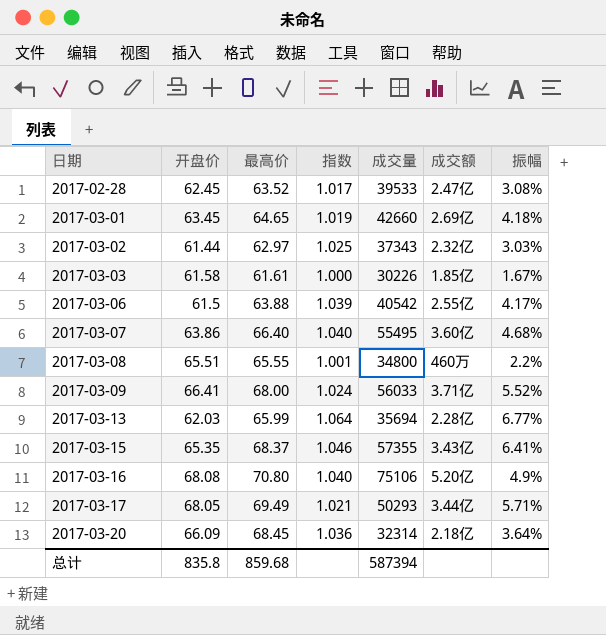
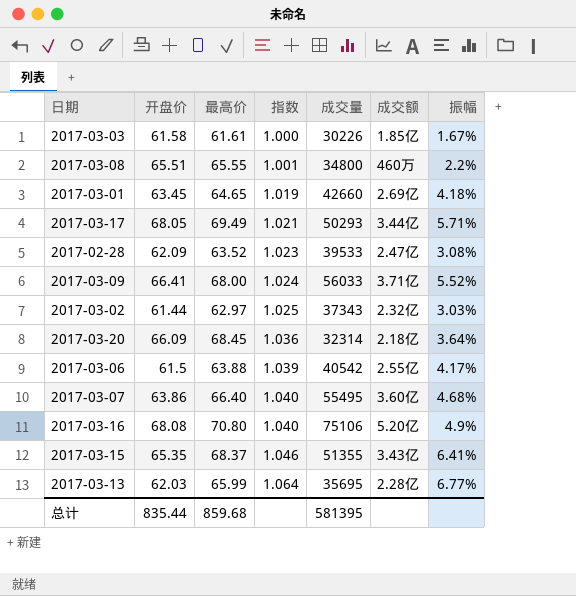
row order: 日期 ascending -> 指数 ascending
2017-02-28 | 开盘价: 62.45 -> 62.09
2017-02-28 | 指数: 1.017 -> 1.023
2017-03-15 | 成交量: 57355 -> 51355
2017-03-13 | 成交量: 35694 -> 35695
总计 | 开盘价: 835.8 -> 835.44
总计 | 成交量: 587394 -> 581395

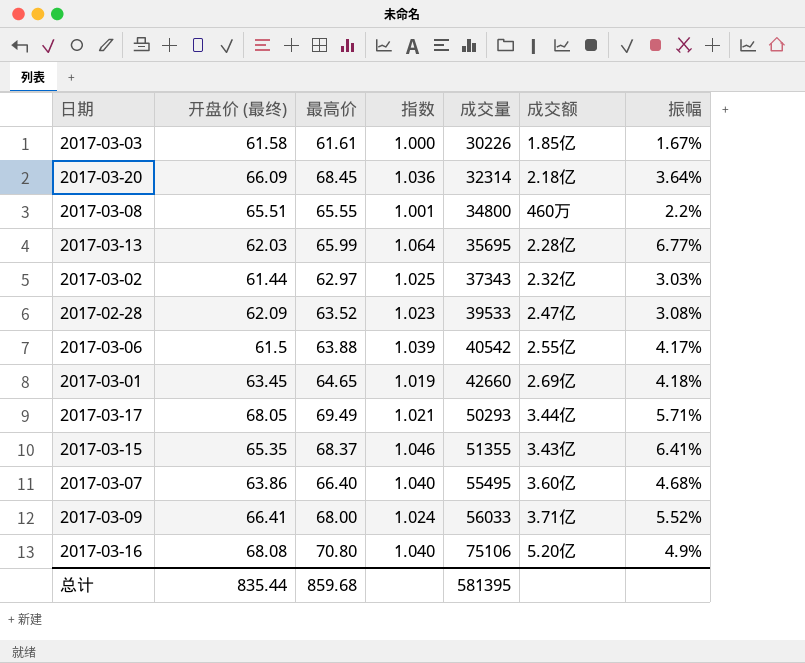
row order: 指数 ascending -> 成交量 ascending
column name: 开盘价 -> 开盘价 (最终)

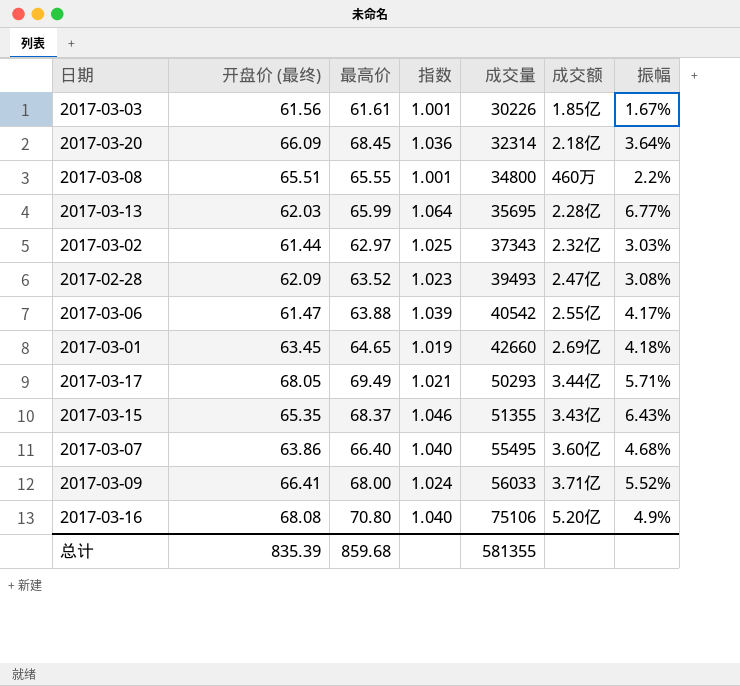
2017-03-03 | 开盘价 (最终): 61.58 -> 61.56
2017-03-03 | 指数: 1.000 -> 1.001
2017-02-28 | 成交量: 39533 -> 39493
2017-03-06 | 开盘价 (最终): 61.5 -> 61.47
2017-03-15 | 振幅: 6.41% -> 6.43%
总计 | 开盘价 (最终): 835.44 -> 835.39
总计 | 成交量: 581395 -> 581355

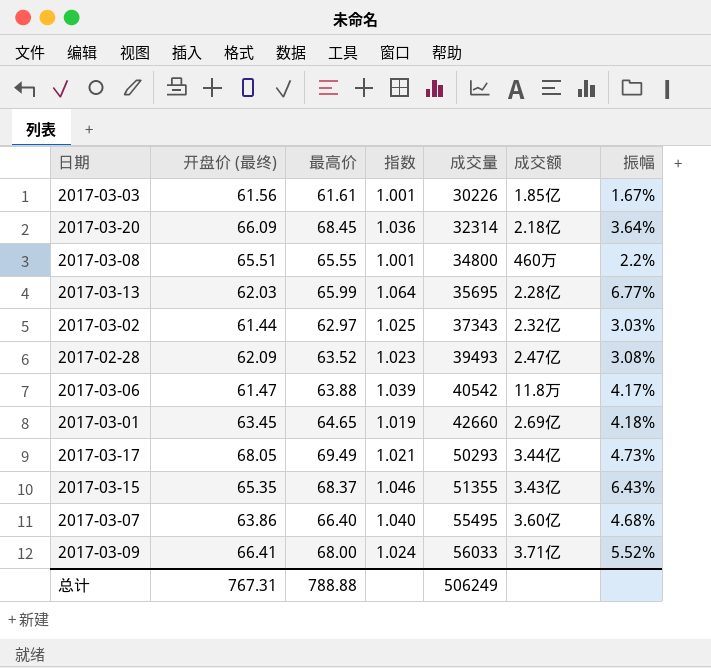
row 2017-03-16: 68.08 | 70.80 | 1.040 | 75106 | 5.20亿 | 4.9% -> none
2017-03-06 | 成交额: 2.55亿 -> 11.8万
2017-03-17 | 振幅: 5.71% -> 4.73%
总计 | 开盘价 (最终): 835.39 -> 767.31
总计 | 最高价: 859.68 -> 788.88
总计 | 成交量: 581355 -> 506249

